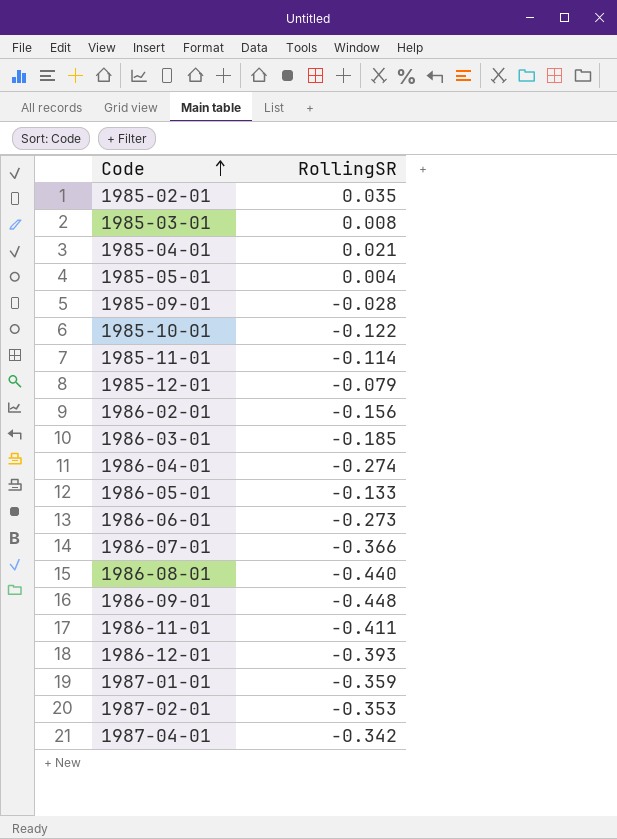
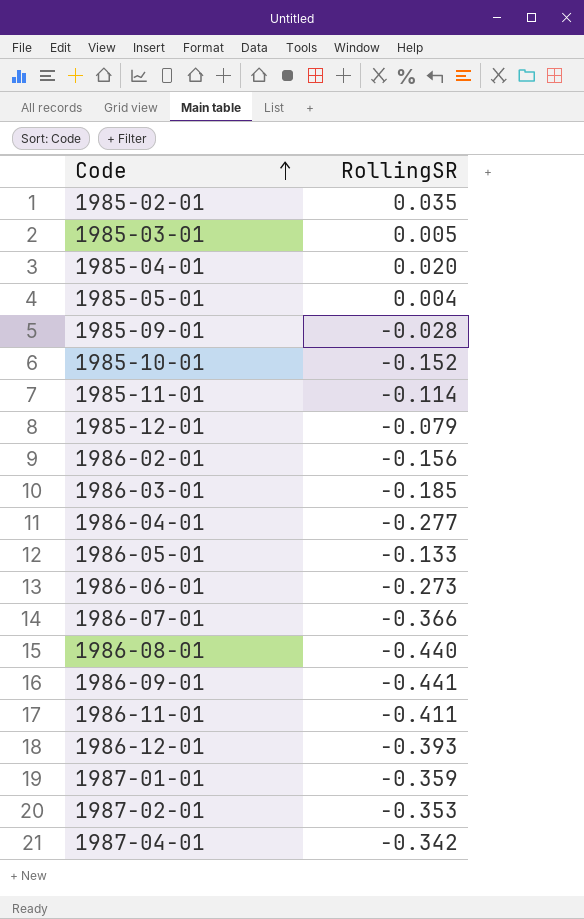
1985-03-01 | RollingSR: 0.008 -> 0.005
1985-04-01 | RollingSR: 0.021 -> 0.020
1985-10-01 | RollingSR: -0.122 -> -0.152
1986-04-01 | RollingSR: -0.274 -> -0.277
1986-09-01 | RollingSR: -0.448 -> -0.441

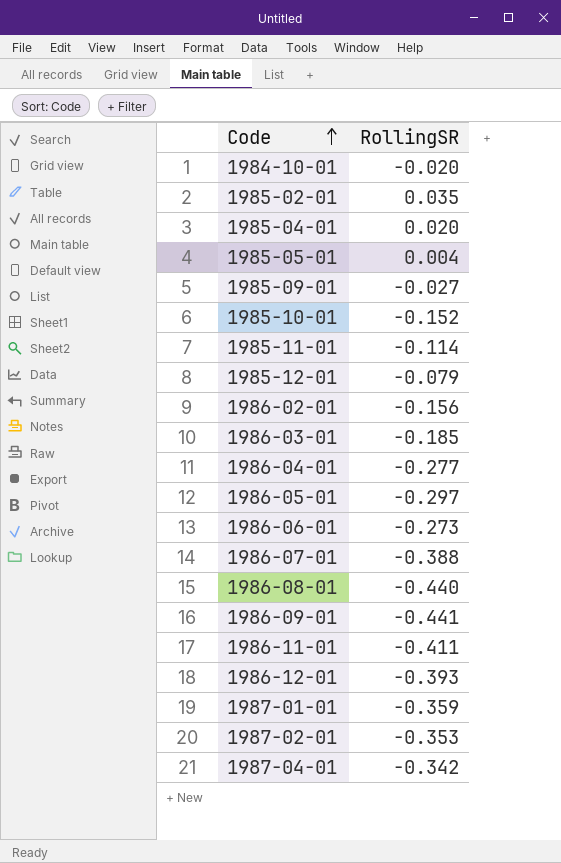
row 1985-03-01: 0.005 -> none
row 1984-10-01: none -> -0.020
1985-09-01 | RollingSR: -0.028 -> -0.027
1986-05-01 | RollingSR: -0.133 -> -0.297
1986-07-01 | RollingSR: -0.366 -> -0.388

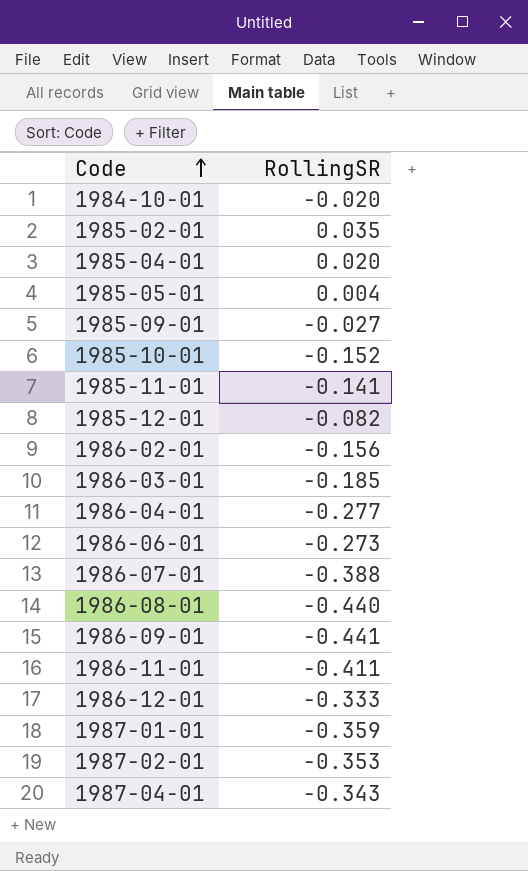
row 1986-05-01: -0.297 -> none
1985-11-01 | RollingSR: -0.114 -> -0.141
1985-12-01 | RollingSR: -0.079 -> -0.082
1986-12-01 | RollingSR: -0.393 -> -0.333
1987-04-01 | RollingSR: -0.342 -> -0.343

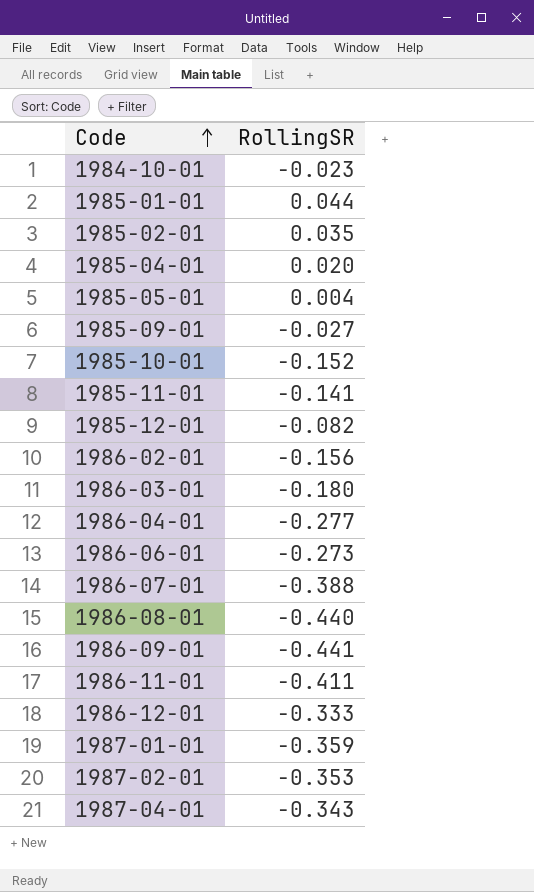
1984-10-01 | RollingSR: -0.020 -> -0.023
row 1985-01-01: none -> 0.044
1986-03-01 | RollingSR: -0.185 -> -0.180

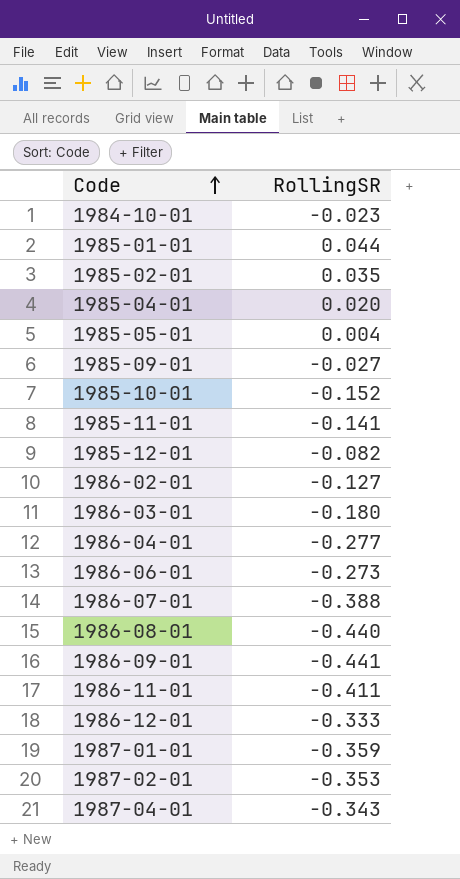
1986-02-01 | RollingSR: -0.156 -> -0.127

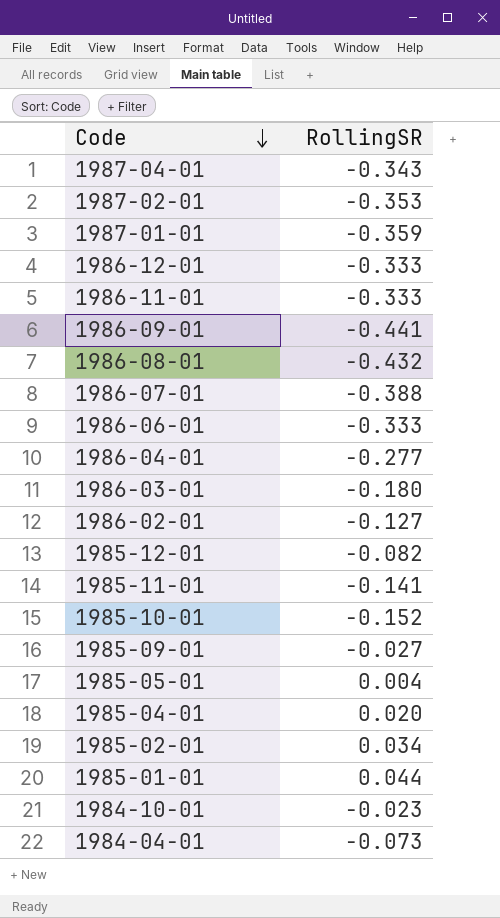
row order: Code ascending -> Code descending
1986-11-01 | RollingSR: -0.411 -> -0.333
1986-08-01 | RollingSR: -0.440 -> -0.432
1986-06-01 | RollingSR: -0.273 -> -0.333
1985-02-01 | RollingSR: 0.035 -> 0.034
row 1984-04-01: none -> -0.073

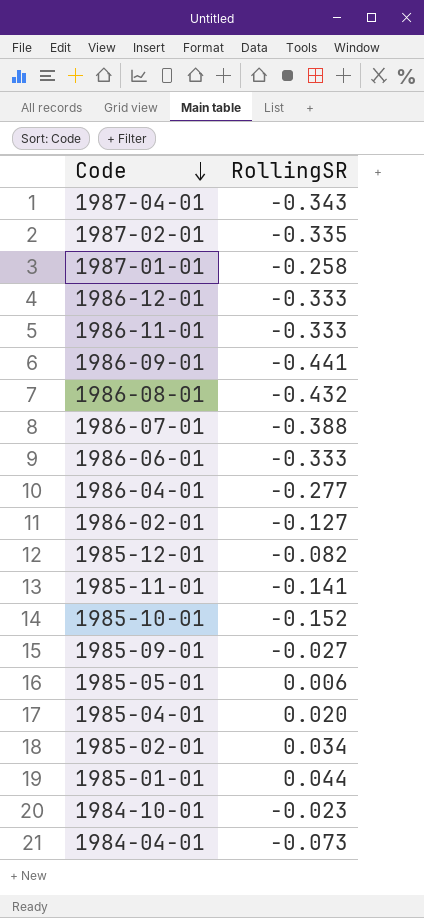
row 1986-03-01: -0.180 -> none
1987-02-01 | RollingSR: -0.353 -> -0.335
1987-01-01 | RollingSR: -0.359 -> -0.258
1985-05-01 | RollingSR: 0.004 -> 0.006

